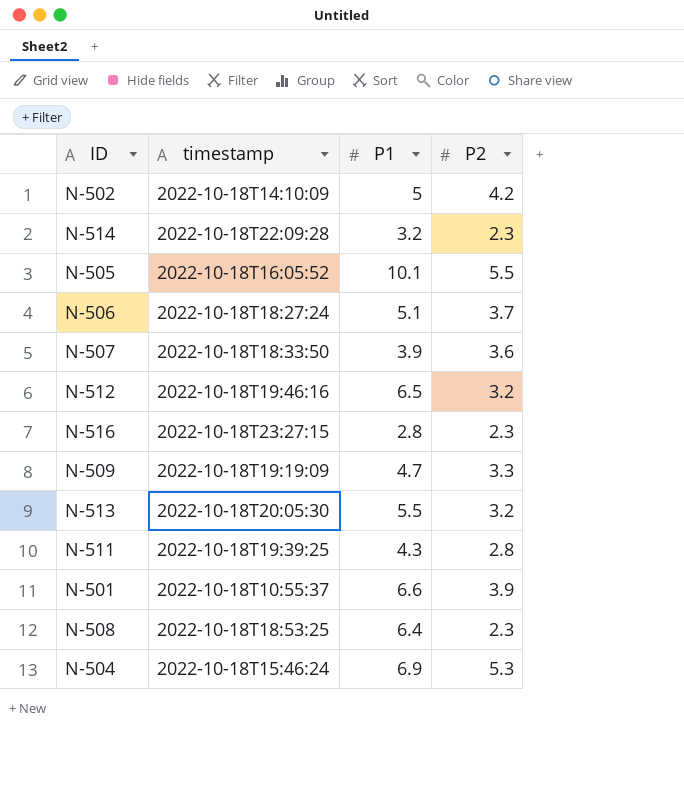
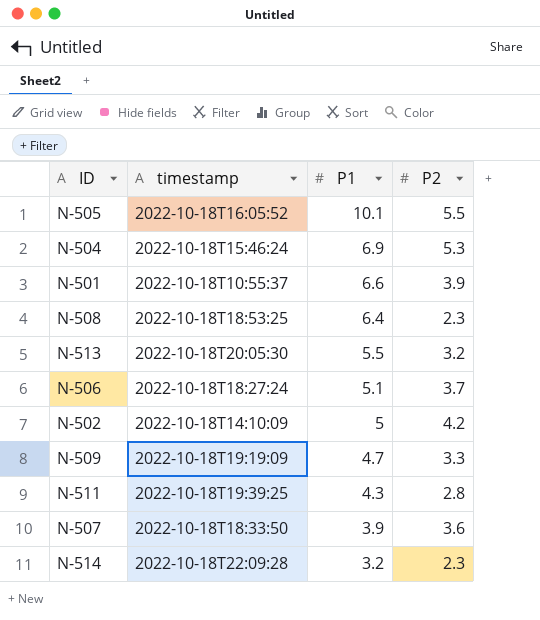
row order: none -> P1 descending
row N-512: 2022-10-18T19:46:16 | 6.5 | 3.2 -> none
row N-516: 2022-10-18T23:27:15 | 2.8 | 2.3 -> none

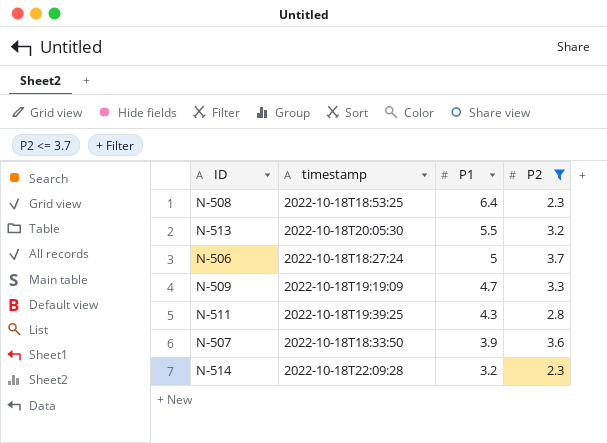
filter: none -> P2 <= 3.7
N-506 | P1: 5.1 -> 5

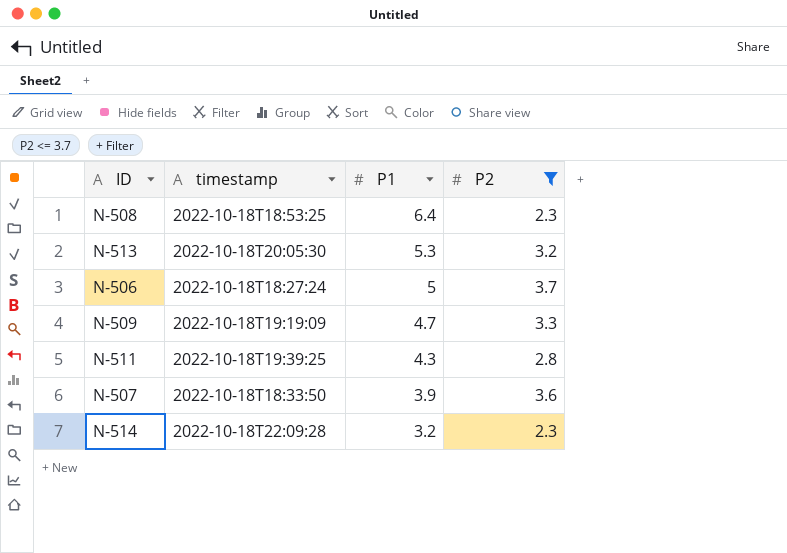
N-513 | P1: 5.5 -> 5.3

